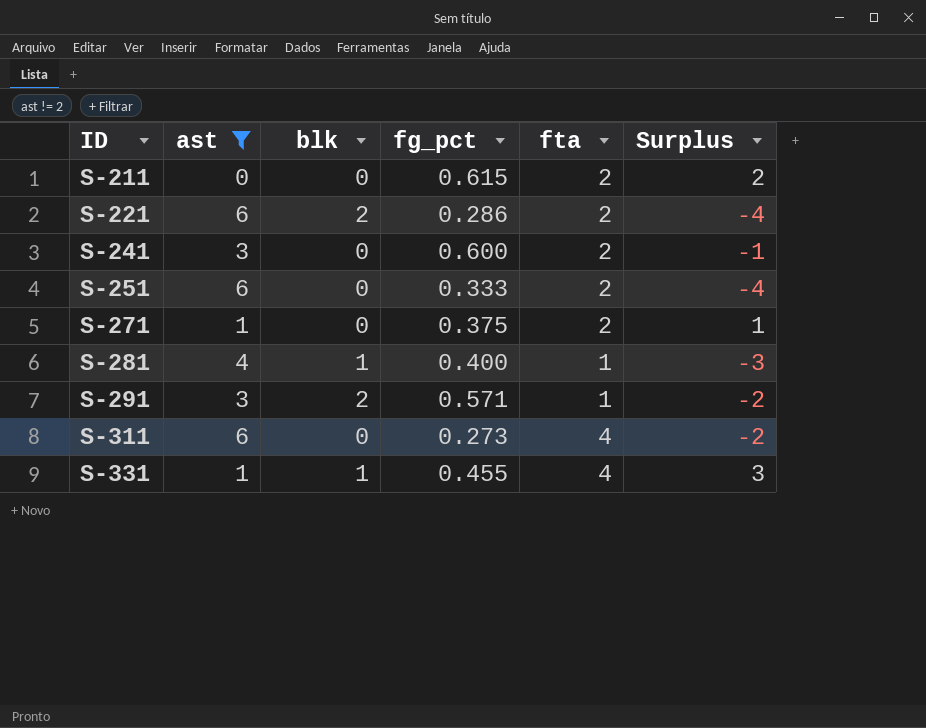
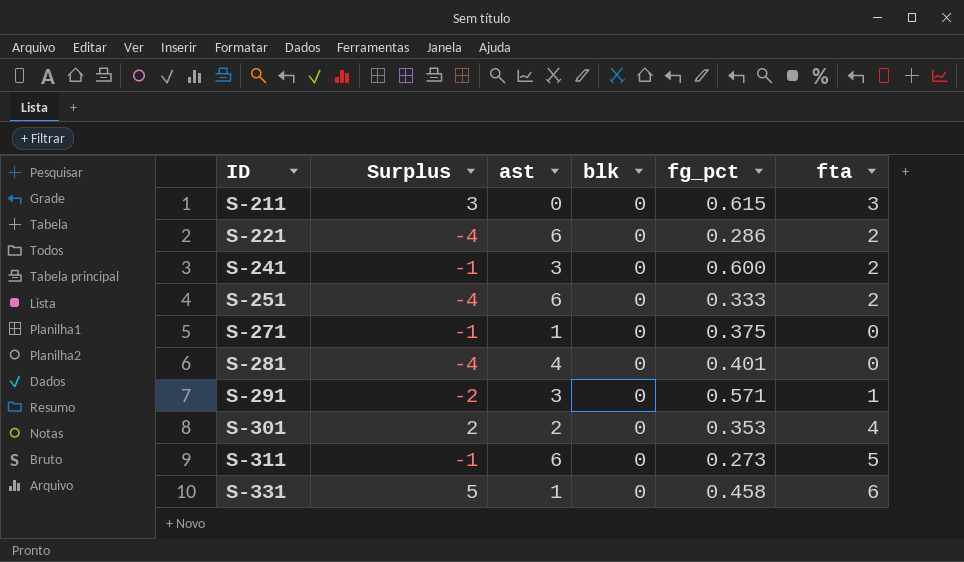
filter: ast != 2 -> none
column Surplus | position: 6 -> 2
S-211 | Surplus: 2 -> 3
S-211 | fta: 2 -> 3
S-221 | blk: 2 -> 0
S-271 | Surplus: 1 -> -1
S-271 | fta: 2 -> 0
S-281 | Surplus: -3 -> -4
S-281 | blk: 1 -> 0
S-281 | fg_pct: 0.400 -> 0.401
S-281 | fta: 1 -> 0
S-291 | blk: 2 -> 0
S-311 | Surplus: -2 -> -1
S-311 | fta: 4 -> 5
S-331 | Surplus: 3 -> 5
S-331 | blk: 1 -> 0
S-331 | fg_pct: 0.455 -> 0.458
S-331 | fta: 4 -> 6

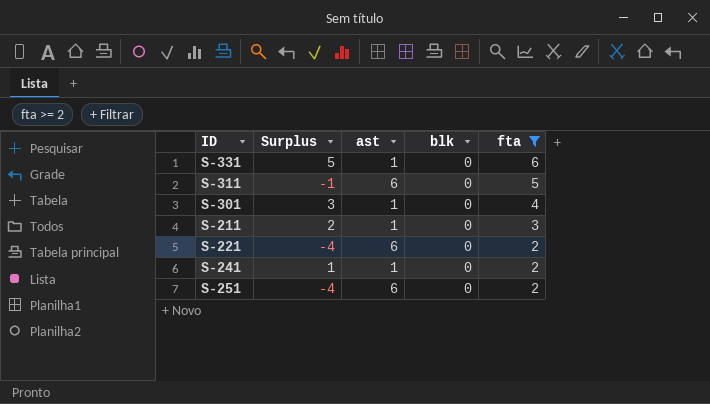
filter: none -> fta >= 2
row order: ID ascending -> fta descending
column fg_pct | position: 5 -> none
S-301 | Surplus: 2 -> 3
S-301 | ast: 2 -> 1
S-211 | Surplus: 3 -> 2
S-211 | ast: 0 -> 1
S-241 | Surplus: -1 -> 1
S-241 | ast: 3 -> 1

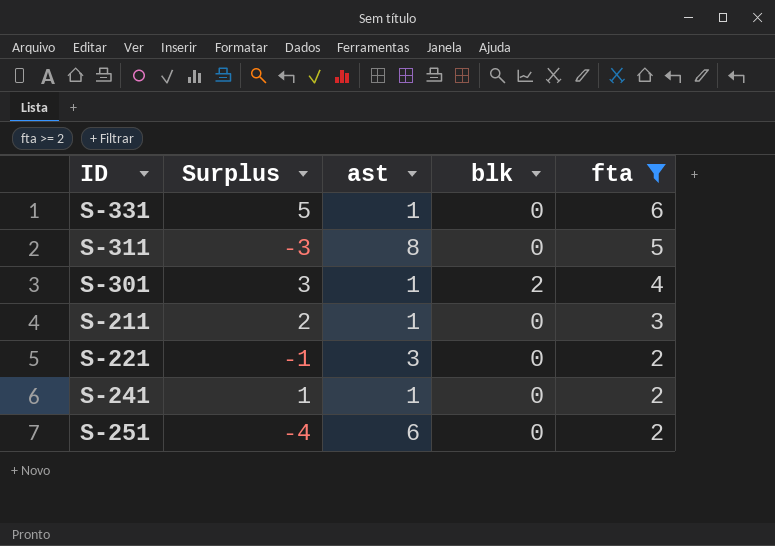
S-311 | Surplus: -1 -> -3
S-311 | ast: 6 -> 8
S-301 | blk: 0 -> 2
S-221 | Surplus: -4 -> -1
S-221 | ast: 6 -> 3

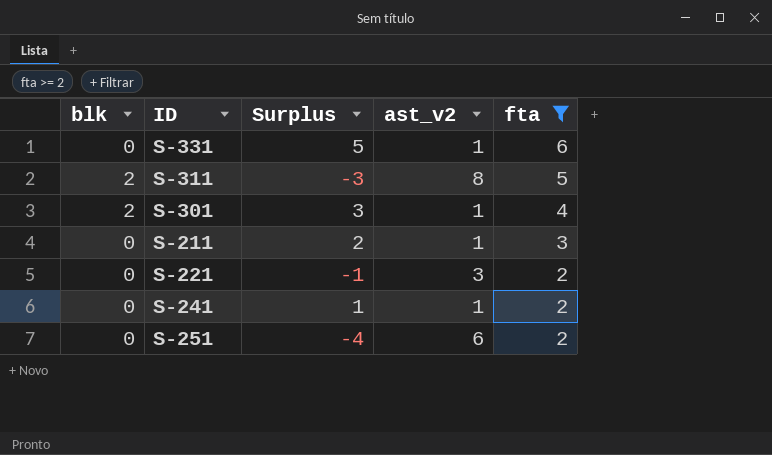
column blk | position: 4 -> 1
column name: ast -> ast_v2
S-311 | blk: 0 -> 2

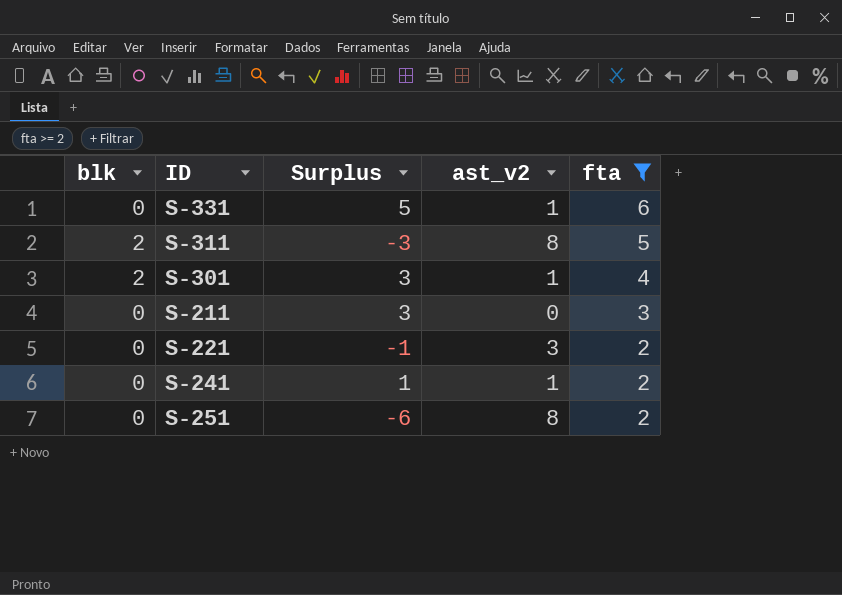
S-211 | Surplus: 2 -> 3
S-211 | ast_v2: 1 -> 0
S-251 | Surplus: -4 -> -6
S-251 | ast_v2: 6 -> 8

